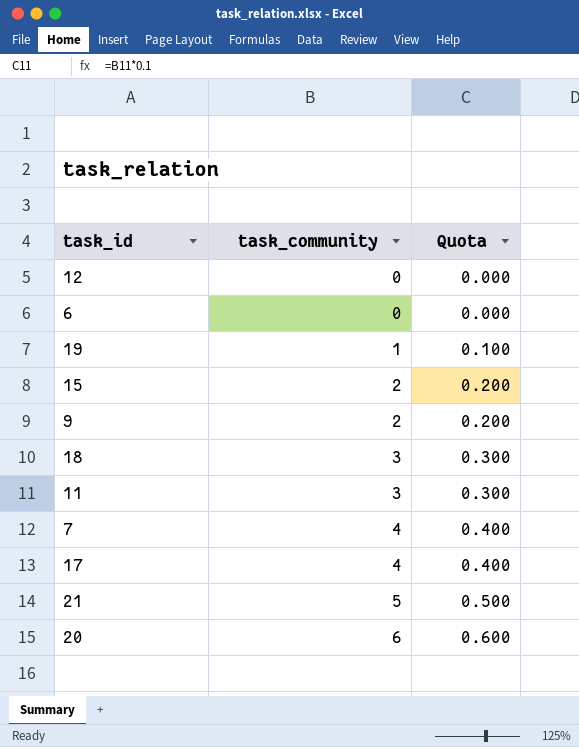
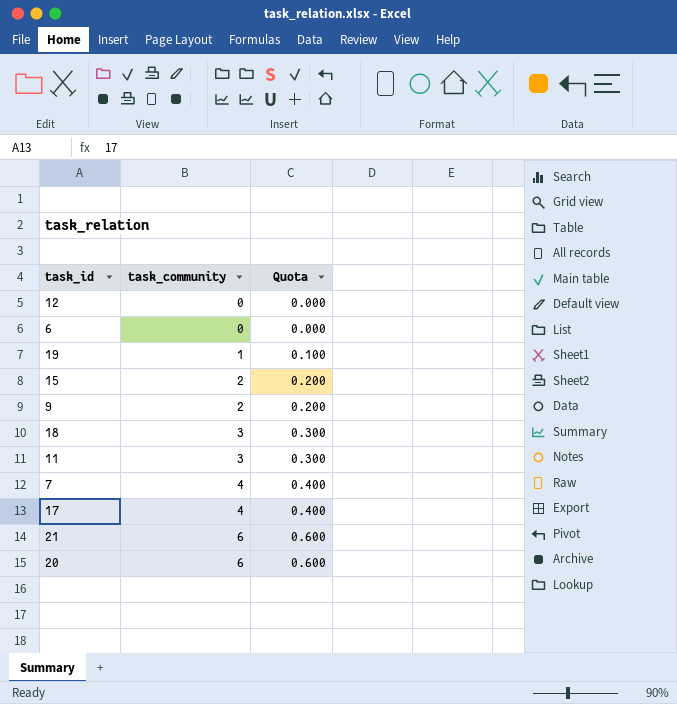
21 | task_community: 5 -> 6
21 | Quota: 0.500 -> 0.600

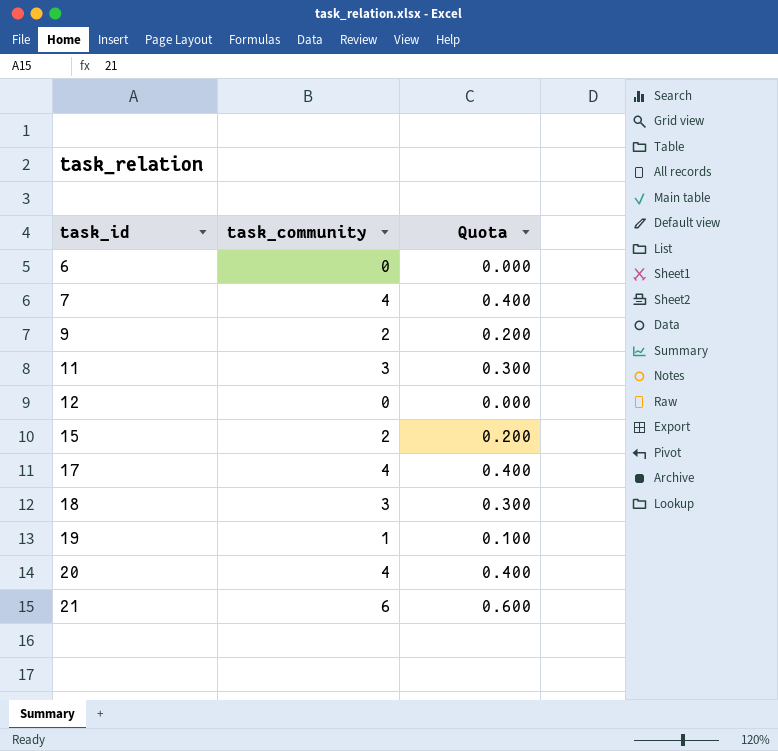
row order: task_community ascending -> task_id ascending
20 | task_community: 6 -> 4
20 | Quota: 0.600 -> 0.400

